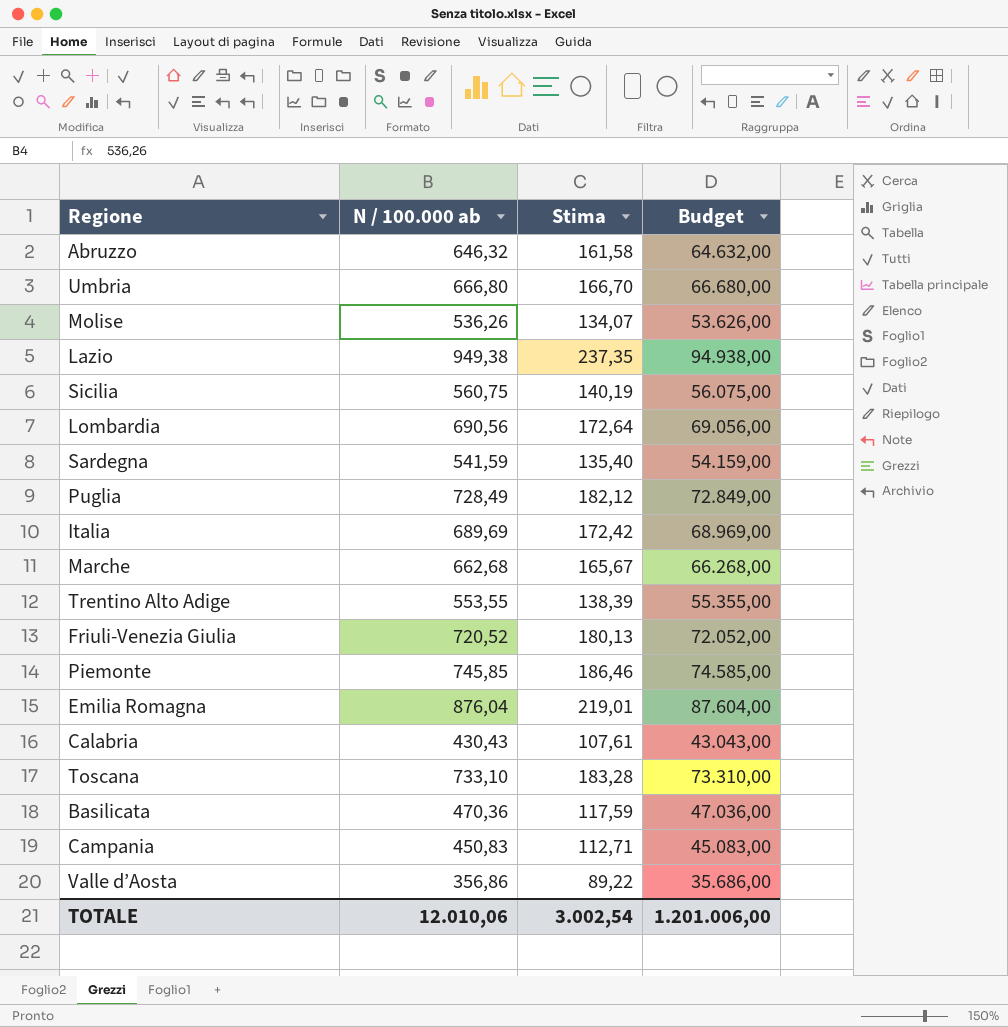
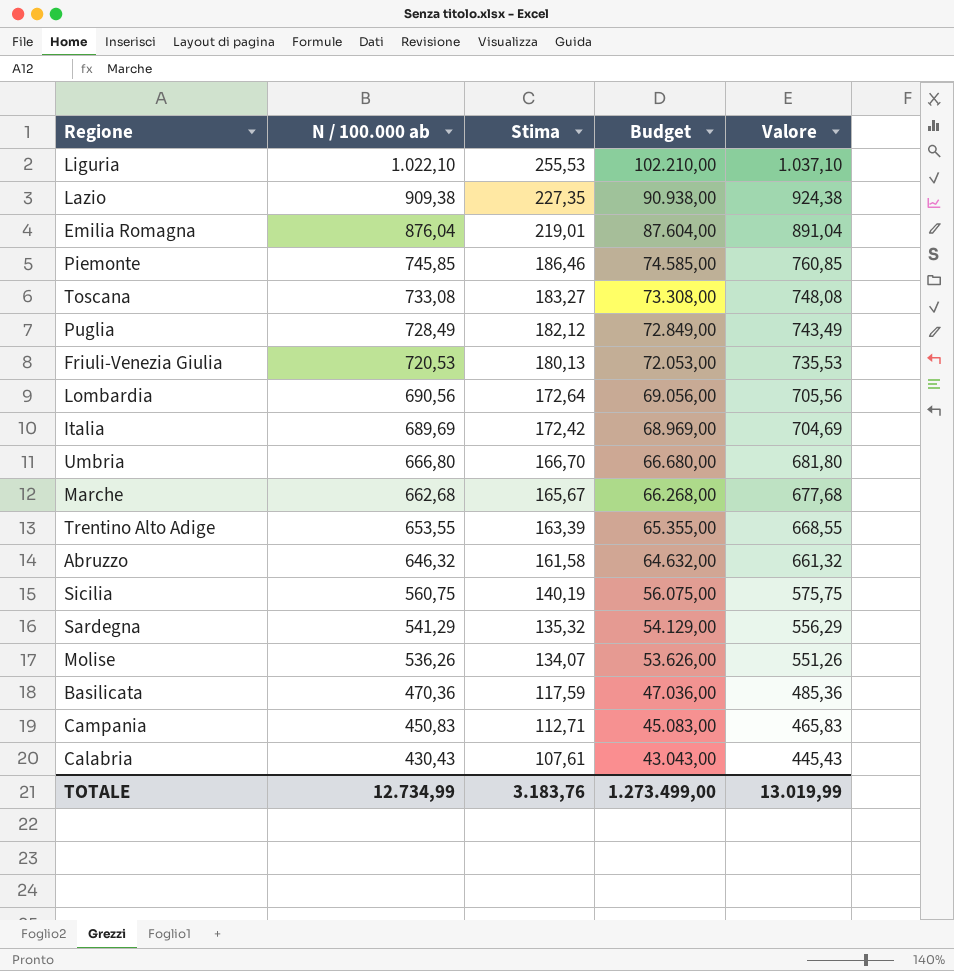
row order: none -> N / 100.000 ab descending
column Valore | formula: none -> [N / 100.000 ab] + 15
row Valle d’Aosta: 356,86 | 89,22 | 35.686,00 -> none
row Liguria: none -> 1.022,10 | 255,53 | 102.210,00 | 1.037,10
Lazio | N / 100.000 ab: 949,38 -> 909,38
Lazio | Stima: 237,35 -> 227,35
Lazio | Budget: 94.938,00 -> 90.938,00
Toscana | N / 100.000 ab: 733,10 -> 733,08
Toscana | Stima: 183,28 -> 183,27
Toscana | Budget: 73.310,00 -> 73.308,00
Friuli-Venezia Giulia | N / 100.000 ab: 720,52 -> 720,53
Friuli-Venezia Giulia | Budget: 72.052,00 -> 72.053,00
Trentino Alto Adige | N / 100.000 ab: 553,55 -> 653,55
Trentino Alto Adige | Stima: 138,39 -> 163,39
Trentino Alto Adige | Budget: 55.355,00 -> 65.355,00
Sardegna | N / 100.000 ab: 541,59 -> 541,29
Sardegna | Stima: 135,40 -> 135,32
Sardegna | Budget: 54.159,00 -> 54.129,00
TOTALE | N / 100.000 ab: 12.010,06 -> 12.734,99
TOTALE | Stima: 3.002,54 -> 3.183,76
TOTALE | Budget: 1.201.006,00 -> 1.273.499,00

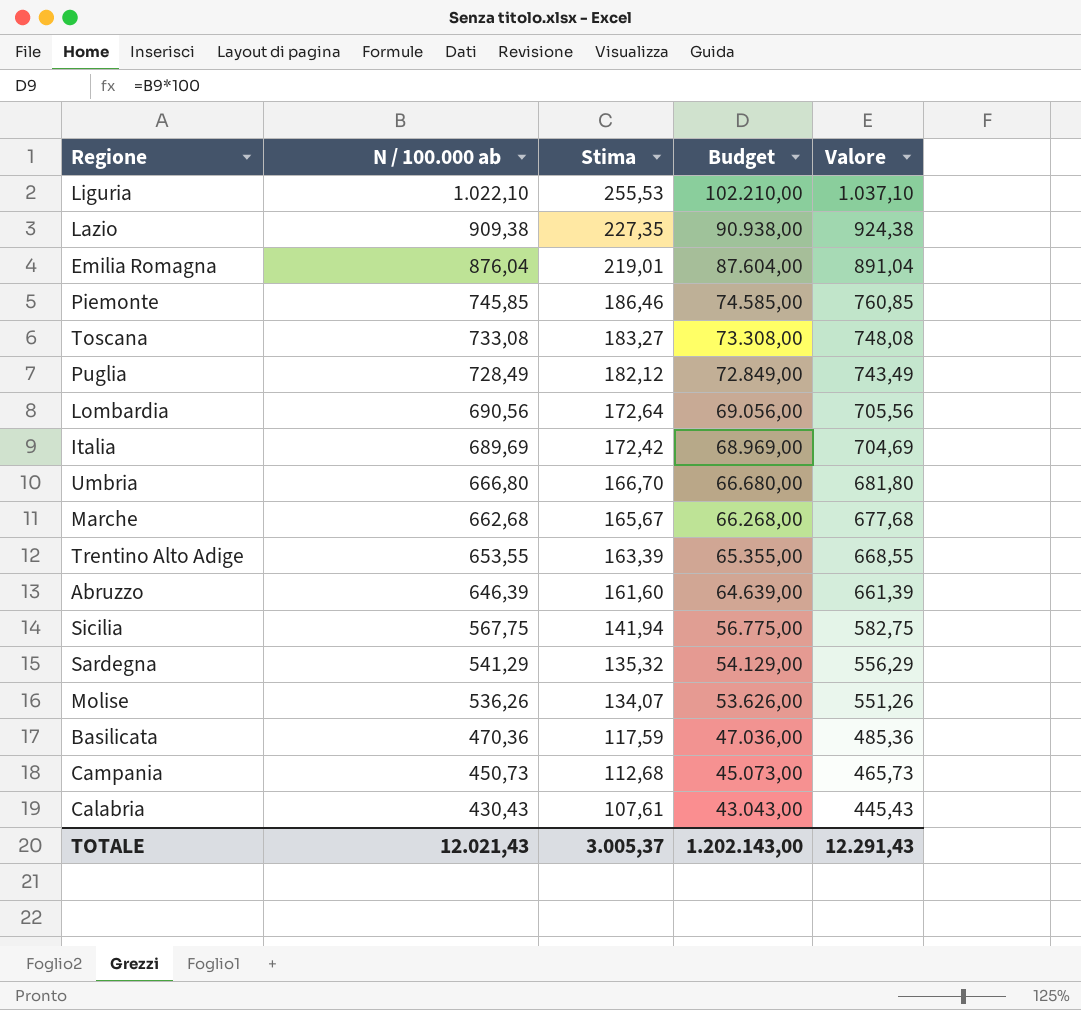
row Friuli-Venezia Giulia: 720,53 | 180,13 | 72.053,00 | 735,53 -> none
Abruzzo | N / 100.000 ab: 646,32 -> 646,39
Abruzzo | Stima: 161,58 -> 161,60
Abruzzo | Budget: 64.632,00 -> 64.639,00
Abruzzo | Valore: 661,32 -> 661,39
Sicilia | N / 100.000 ab: 560,75 -> 567,75
Sicilia | Stima: 140,19 -> 141,94
Sicilia | Budget: 56.075,00 -> 56.775,00
Sicilia | Valore: 575,75 -> 582,75
Campania | N / 100.000 ab: 450,83 -> 450,73
Campania | Stima: 112,71 -> 112,68
Campania | Budget: 45.083,00 -> 45.073,00
Campania | Valore: 465,83 -> 465,73
TOTALE | N / 100.000 ab: 12.734,99 -> 12.021,43
TOTALE | Stima: 3.183,76 -> 3.005,37
TOTALE | Budget: 1.273.499,00 -> 1.202.143,00
TOTALE | Valore: 13.019,99 -> 12.291,43

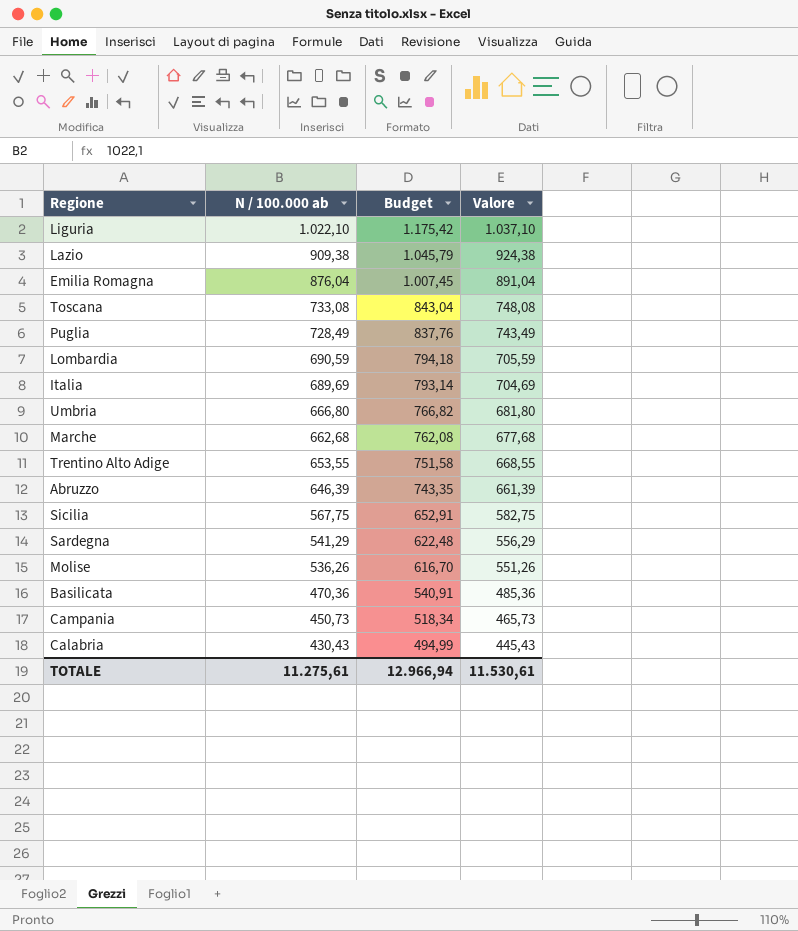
column Stima | formula: [N / 100.000 ab] * 0,25 -> none
column Budget | formula: [N / 100.000 ab] * 100 -> [N / 100.000 ab] * 1,15
row Piemonte: 745,85 | 186,46 | 74.585,00 | 760,85 -> none
Lombardia | N / 100.000 ab: 690,56 -> 690,59
Lombardia | Valore: 705,56 -> 705,59
TOTALE | N / 100.000 ab: 12.021,43 -> 11.275,61
TOTALE | Budget: 1.202.143,00 -> 12.966,94
TOTALE | Valore: 12.291,43 -> 11.530,61

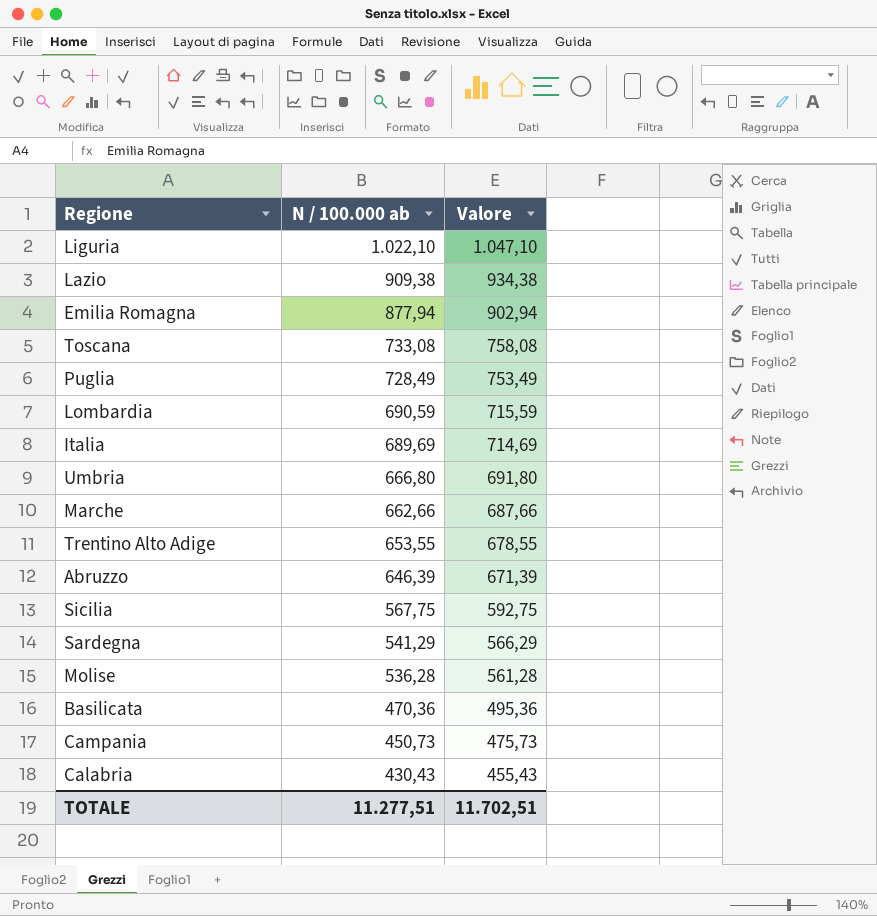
column Budget | formula: [N / 100.000 ab] * 1,15 -> none
column Valore | formula: [N / 100.000 ab] + 15 -> [N / 100.000 ab] + 25
Emilia Romagna | N / 100.000 ab: 876,04 -> 877,94
Marche | N / 100.000 ab: 662,68 -> 662,66
Molise | N / 100.000 ab: 536,26 -> 536,28
TOTALE | N / 100.000 ab: 11.275,61 -> 11.277,51
TOTALE | Valore: 11.530,61 -> 11.702,51

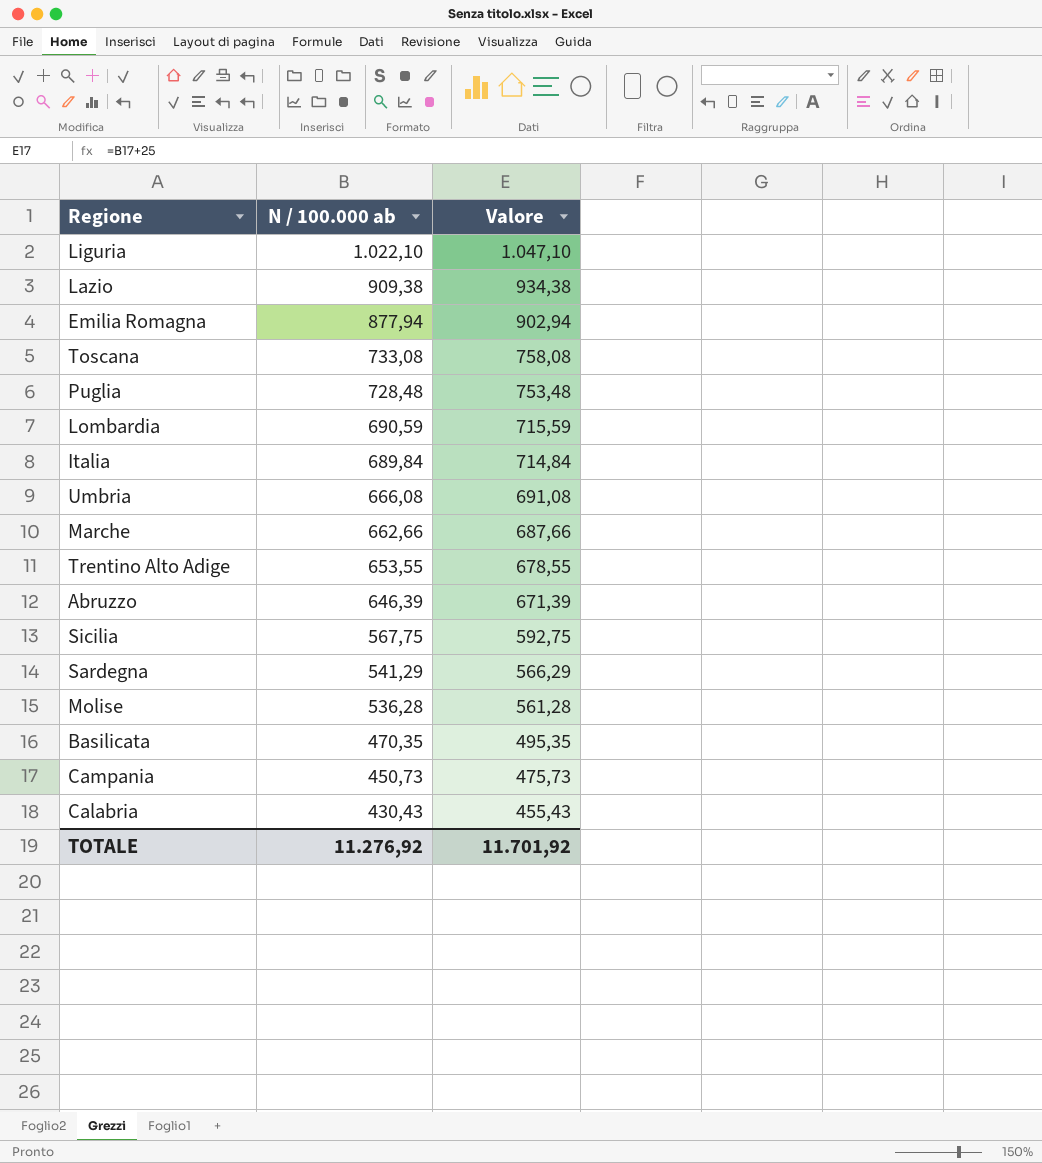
Puglia | N / 100.000 ab: 728,49 -> 728,48
Puglia | Valore: 753,49 -> 753,48
Italia | N / 100.000 ab: 689,69 -> 689,84
Italia | Valore: 714,69 -> 714,84
Umbria | N / 100.000 ab: 666,80 -> 666,08
Umbria | Valore: 691,80 -> 691,08
Basilicata | N / 100.000 ab: 470,36 -> 470,35
Basilicata | Valore: 495,36 -> 495,35
TOTALE | N / 100.000 ab: 11.277,51 -> 11.276,92
TOTALE | Valore: 11.702,51 -> 11.701,92

